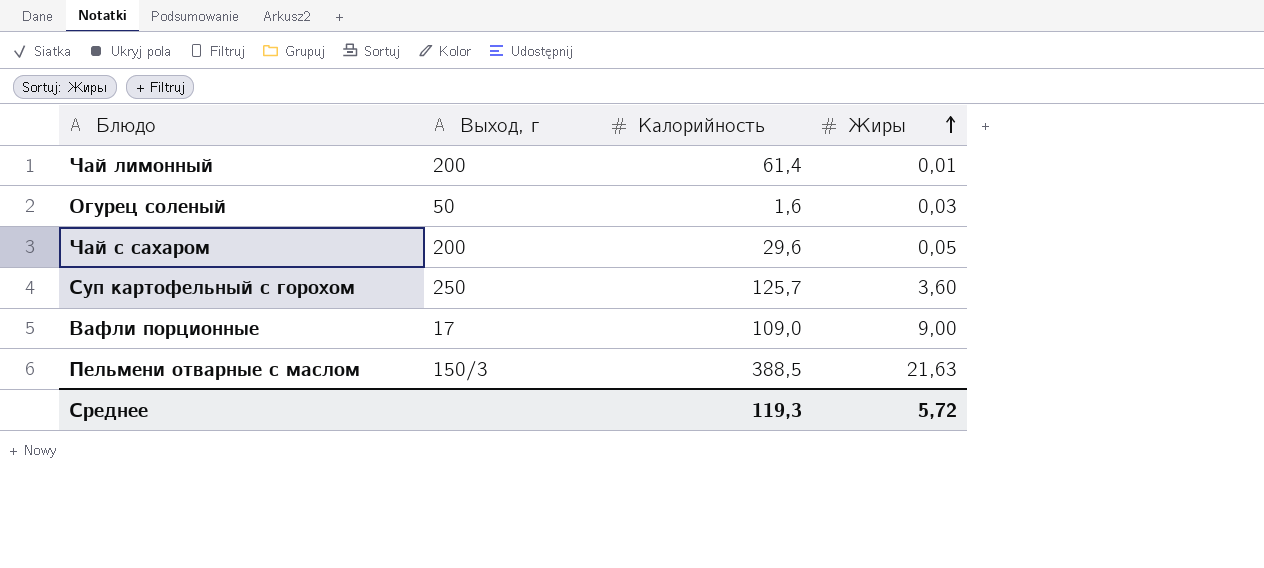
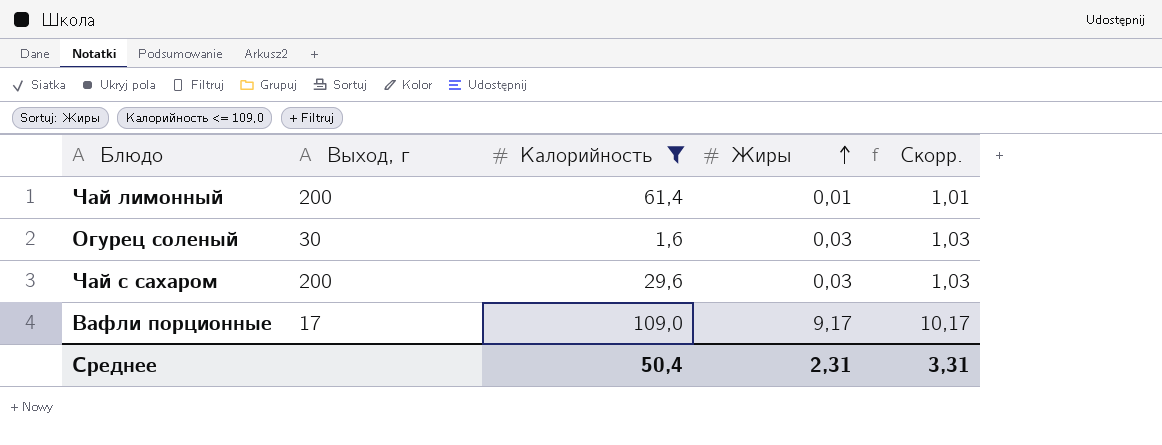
filter: none -> Калорийность <= 109,0
column Скорр. | formula: none -> [Жиры] + 1
Огурец соленый | Выход, г: 50 -> 30
Чай с сахаром | Жиры: 0,05 -> 0,03
Вафли порционные | Жиры: 9,00 -> 9,17
Среднее | Калорийность: 119,3 -> 50,4
Среднее | Жиры: 5,72 -> 2,31

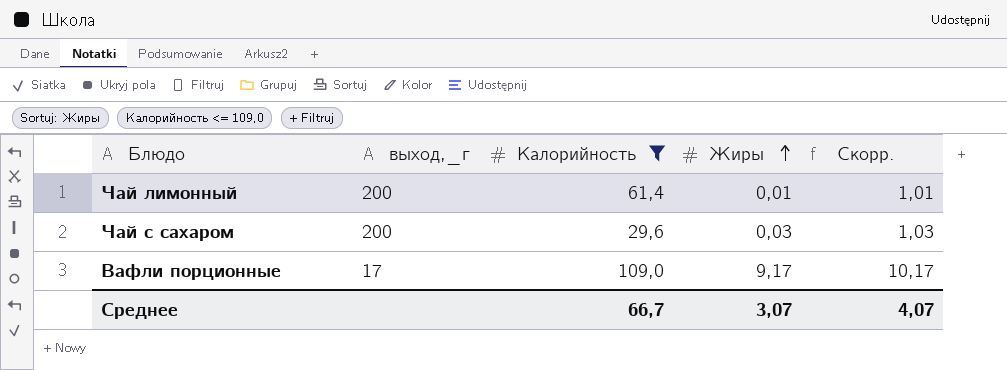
column name: Выход, г -> выход,_г
row Огурец соленый: 30 | 1,6 | 0,03 | 1,03 -> none
Среднее | Калорийность: 50,4 -> 66,7
Среднее | Жиры: 2,31 -> 3,07
Среднее | Скорр.: 3,31 -> 4,07

